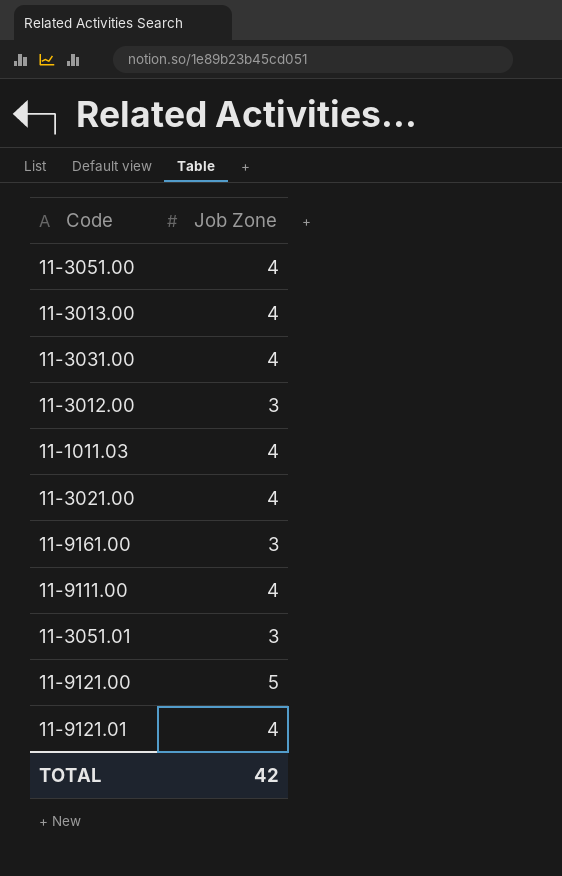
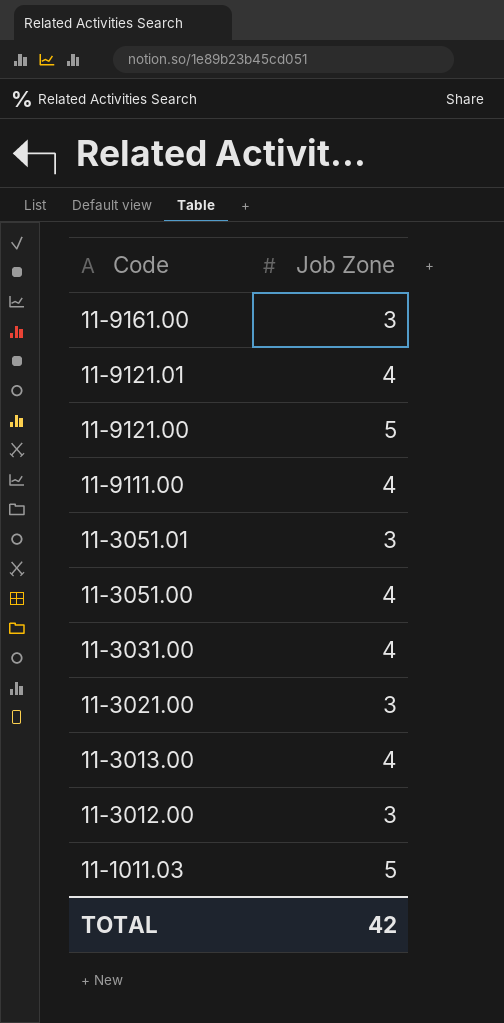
row order: none -> Code descending
11-3021.00 | Job Zone: 4 -> 3
11-1011.03 | Job Zone: 4 -> 5

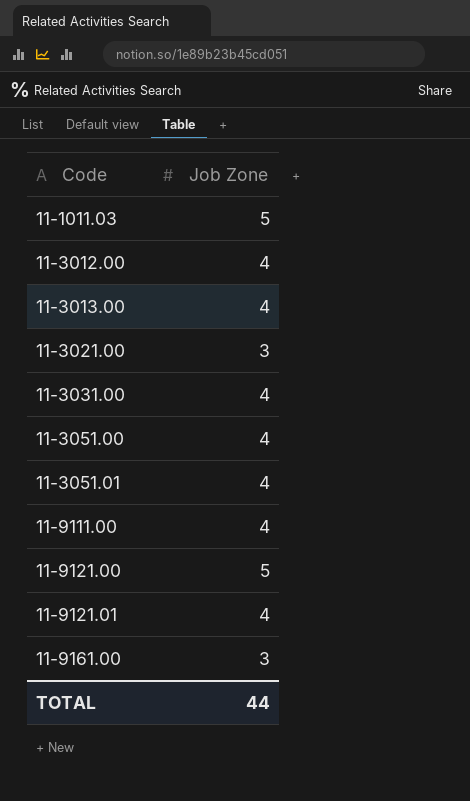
row order: Code descending -> Code ascending
11-3012.00 | Job Zone: 3 -> 4
11-3051.01 | Job Zone: 3 -> 4
TOTAL | Job Zone: 42 -> 44

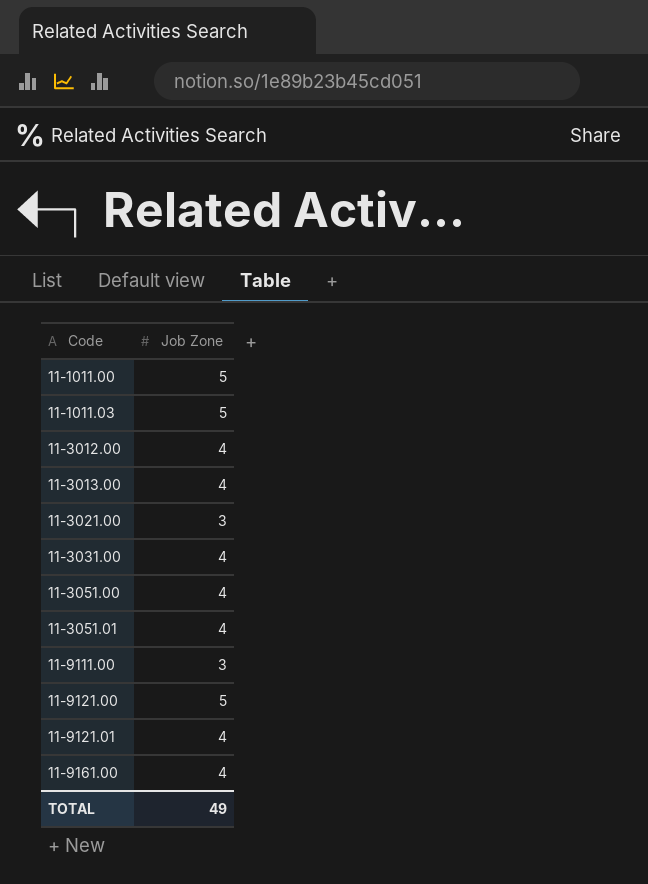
row 11-1011.00: none -> 5
11-9111.00 | Job Zone: 4 -> 3
11-9161.00 | Job Zone: 3 -> 4
TOTAL | Job Zone: 44 -> 49

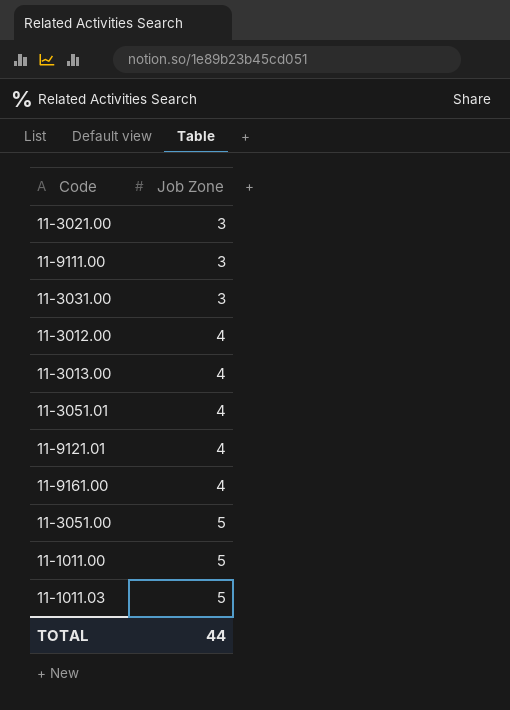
row order: Code ascending -> Job Zone ascending
row 11-9121.00: 5 -> none
11-3031.00 | Job Zone: 4 -> 3
11-3051.00 | Job Zone: 4 -> 5
TOTAL | Job Zone: 49 -> 44

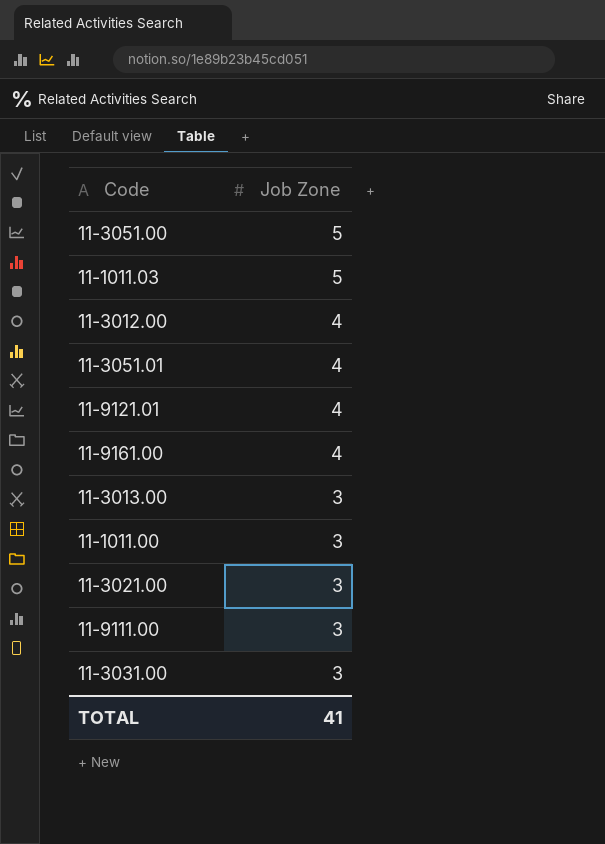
row order: Job Zone ascending -> Job Zone descending
11-3013.00 | Job Zone: 4 -> 3
11-1011.00 | Job Zone: 5 -> 3
TOTAL | Job Zone: 44 -> 41

